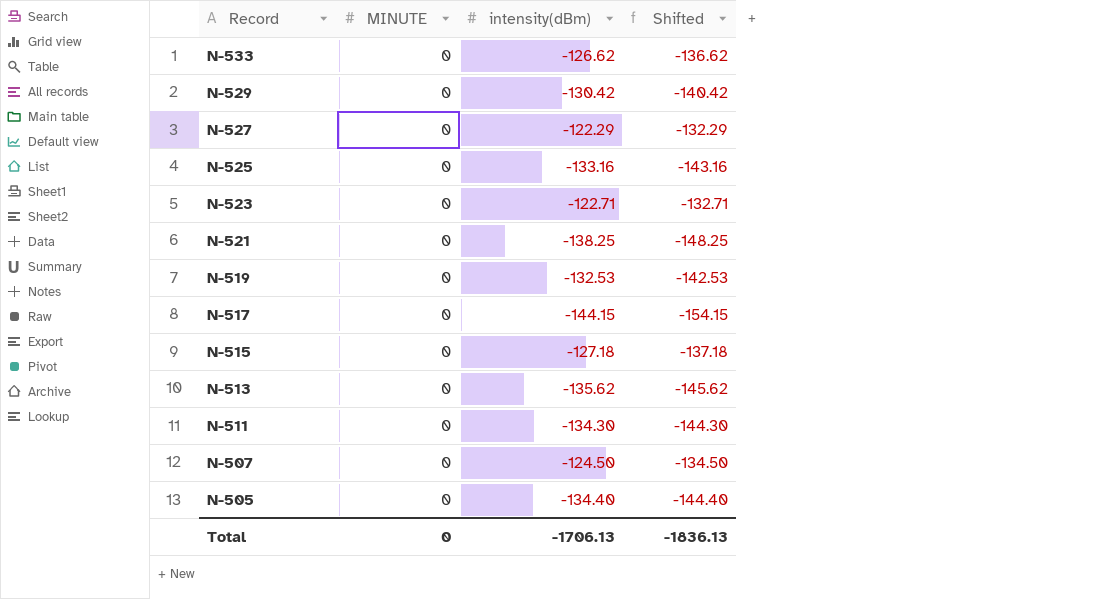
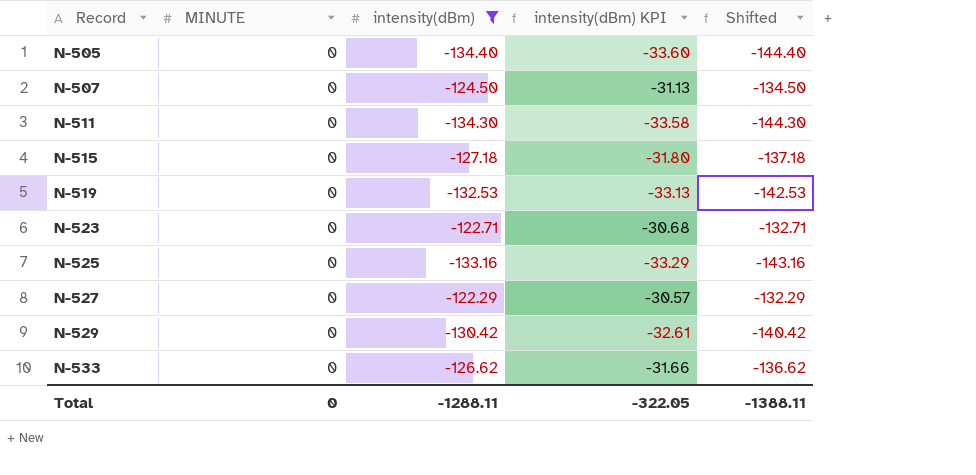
filter: none -> intensity(dBm) >= -134.40
row order: Record descending -> Record ascending
column intensity(dBm) KPI | formula: none -> [intensity(dBm)] * 0.25
Total | intensity(dBm): -1706.13 -> -1288.11
Total | Shifted: -1836.13 -> -1388.11

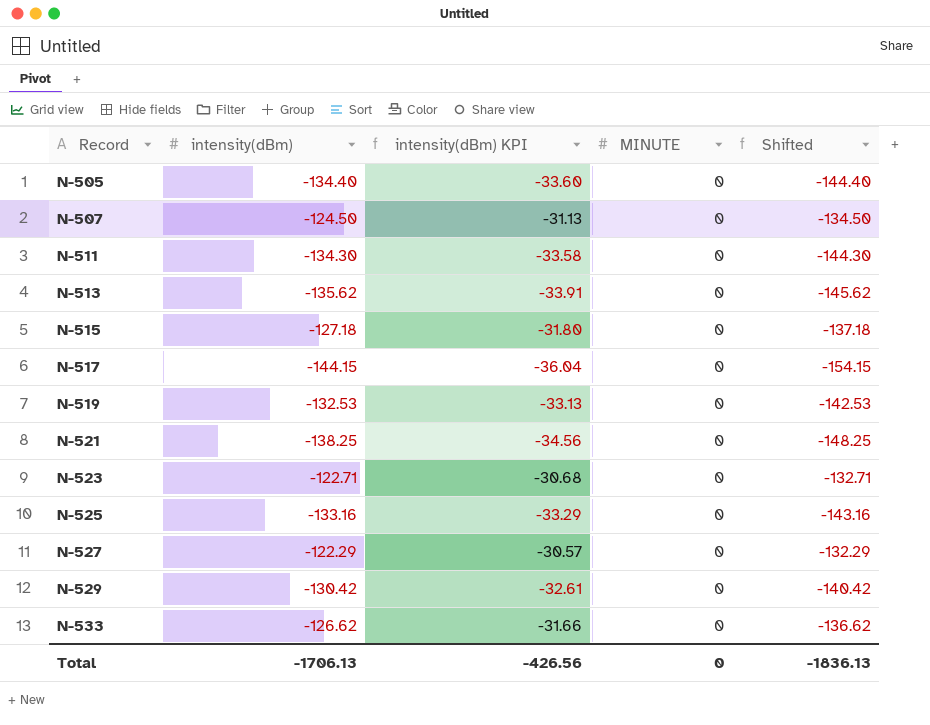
filter: intensity(dBm) >= -134.40 -> none
column MINUTE | position: 2 -> 4
Total | intensity(dBm): -1288.11 -> -1706.13
Total | intensity(dBm) KPI: -322.05 -> -426.56
Total | Shifted: -1388.11 -> -1836.13

